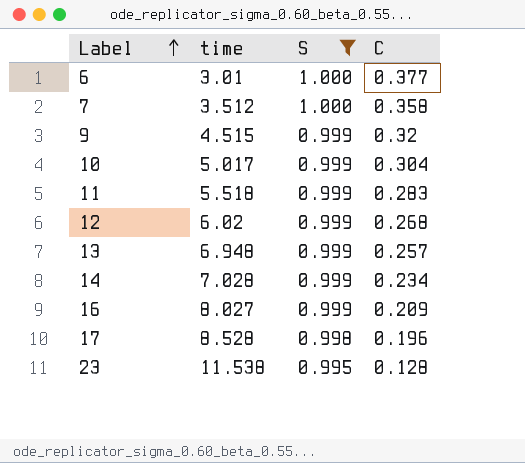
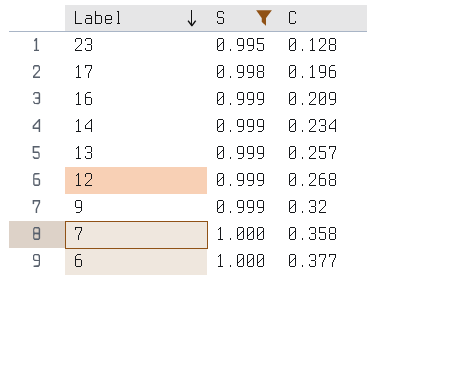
row order: Label ascending -> Label descending
column time | position: 2 -> none
row 10: 5.017 | 0.999 | 0.304 -> none
row 11: 5.518 | 0.999 | 0.283 -> none

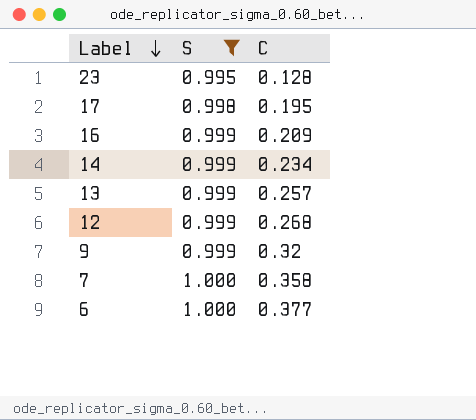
17 | C: 0.196 -> 0.195

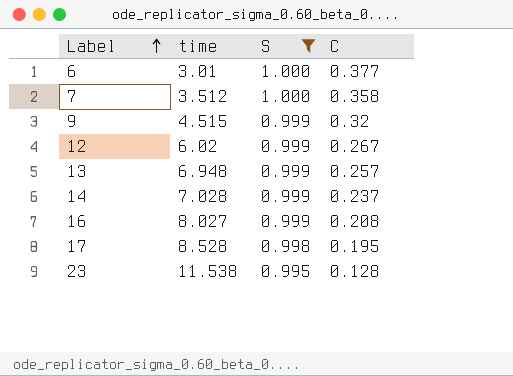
row order: Label descending -> Label ascending
column time | position: none -> 2
12 | C: 0.268 -> 0.267
14 | C: 0.234 -> 0.237
16 | C: 0.209 -> 0.208

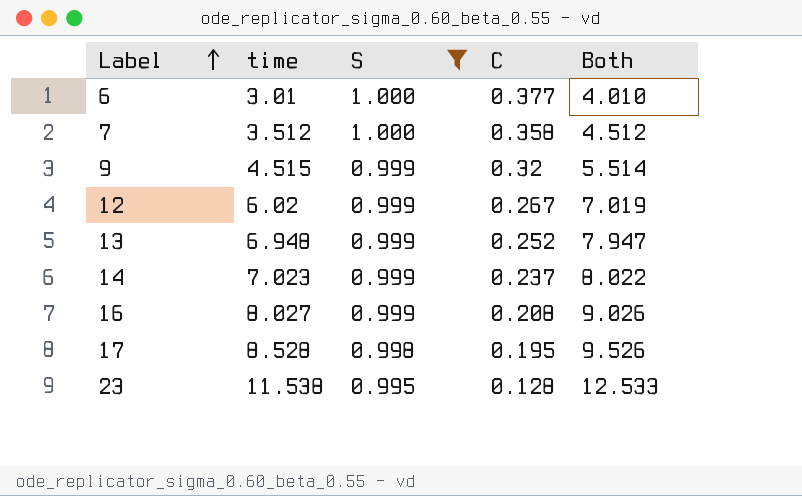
column Both | formula: none -> [time] + [S]
13 | C: 0.257 -> 0.252
14 | time: 7.028 -> 7.023

